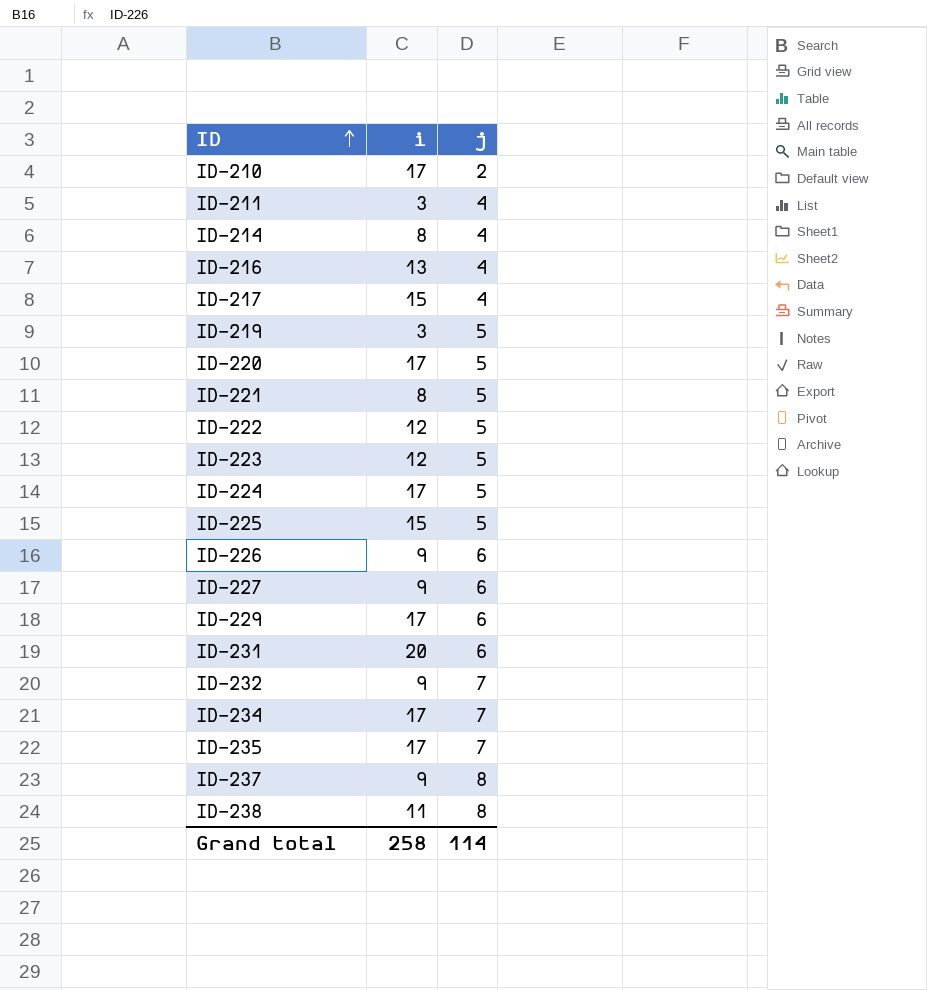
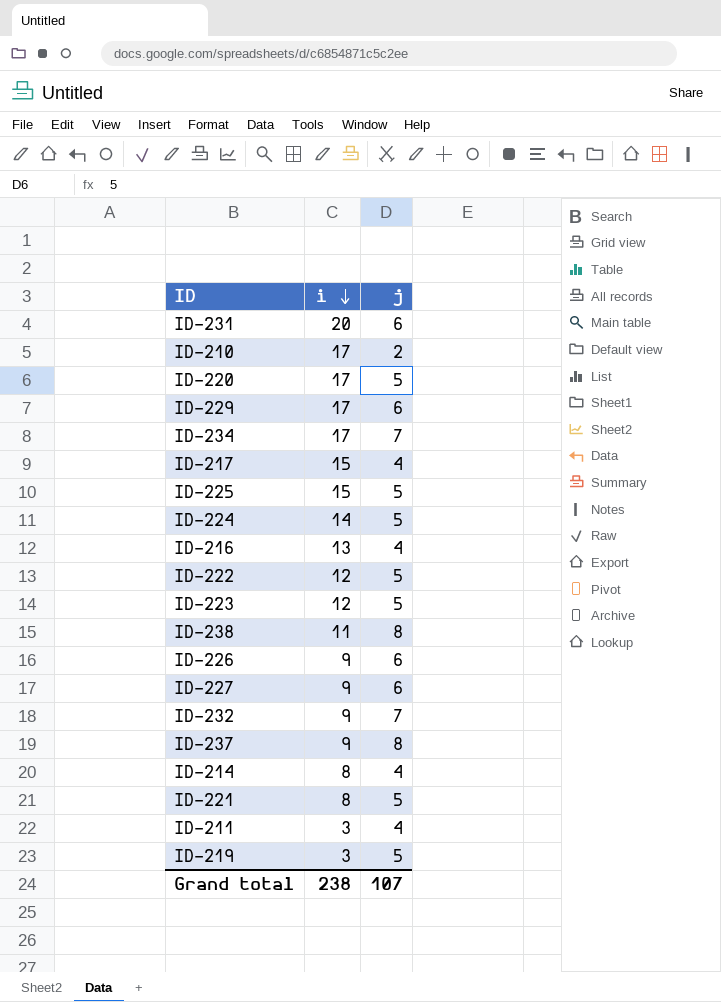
row order: ID ascending -> i descending
row ID-235: 17 | 7 -> none
ID-224 | i: 17 -> 14
Grand total | i: 258 -> 238
Grand total | j: 114 -> 107

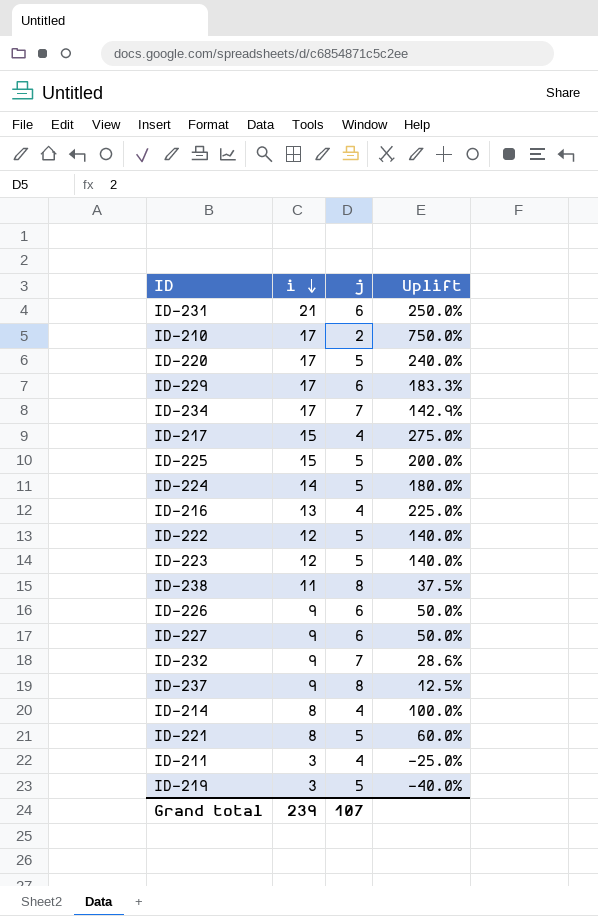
column Uplift | formula: none -> ([i] - [j]) / [j]
ID-231 | i: 20 -> 21
Grand total | i: 238 -> 239

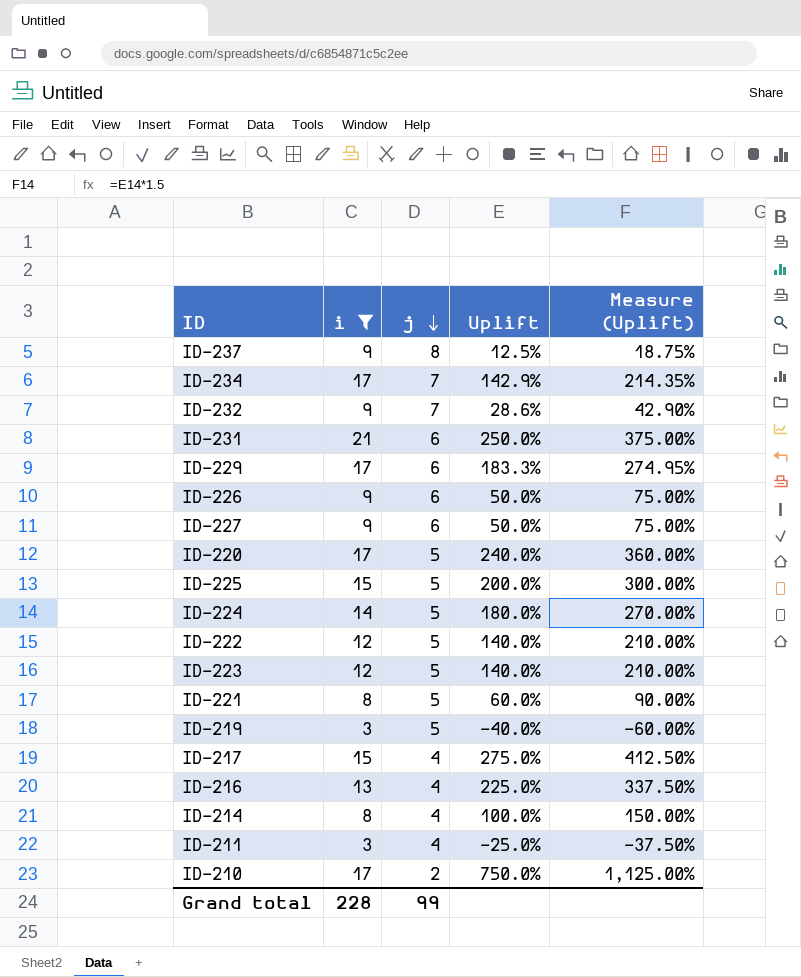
filter: none -> i != 11
row order: i descending -> j descending
column Measure (Uplift) | formula: none -> [Uplift] * 1.5
Grand total | i: 239 -> 228
Grand total | j: 107 -> 99

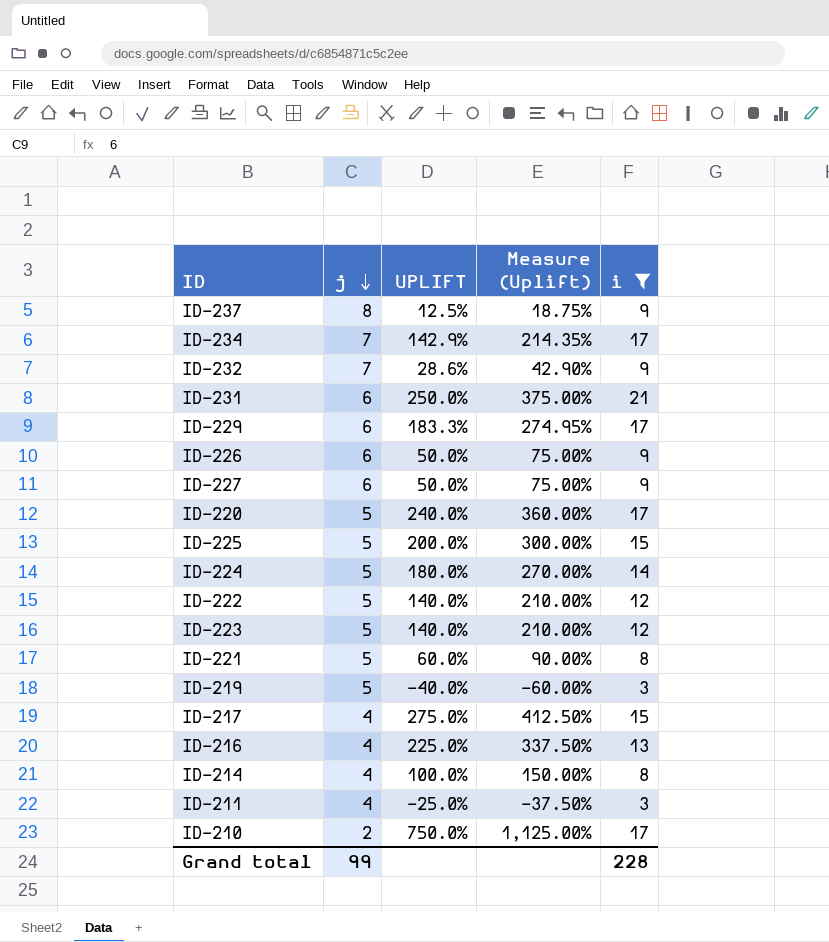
column name: Uplift -> UPLIFT
column i | position: 2 -> 5

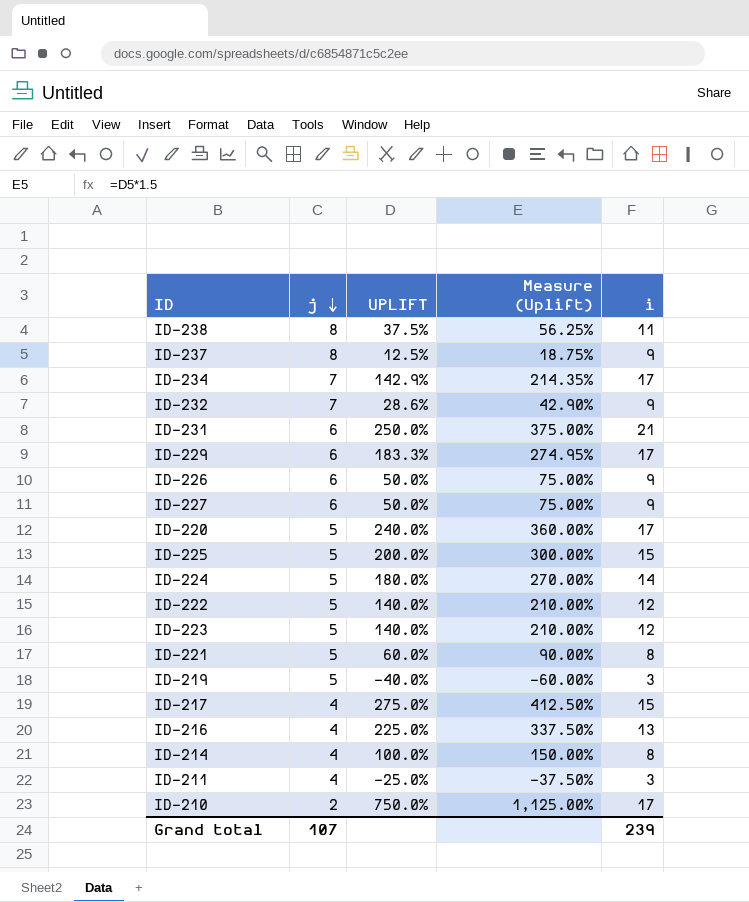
filter: i != 11 -> none
Grand total | j: 99 -> 107
Grand total | i: 228 -> 239

